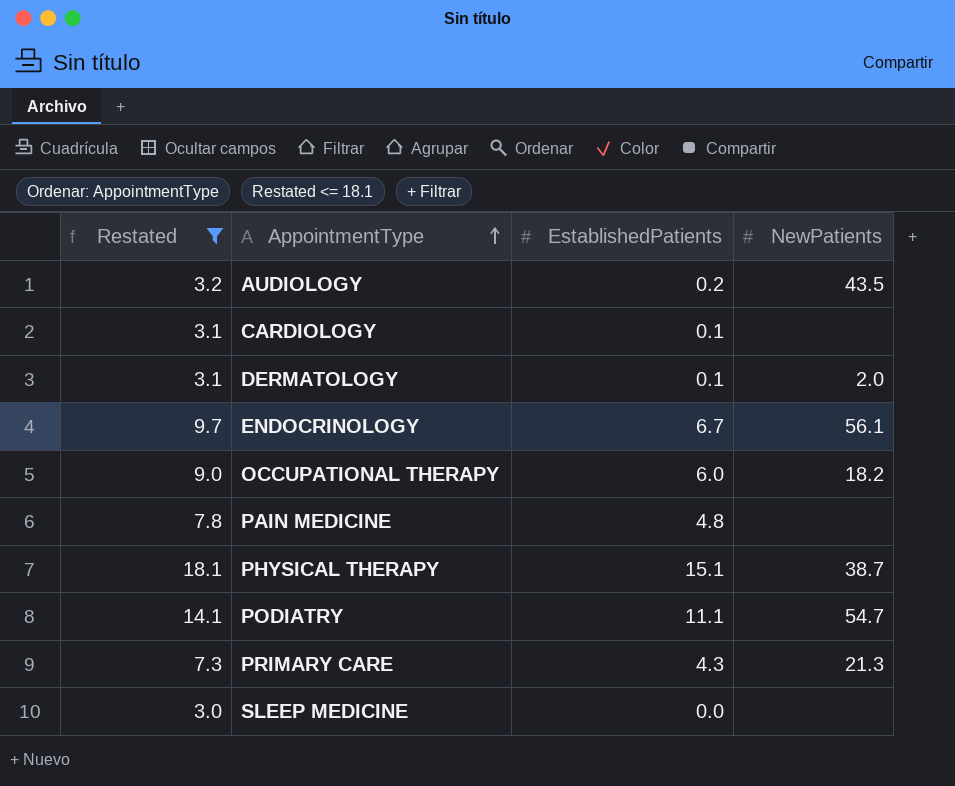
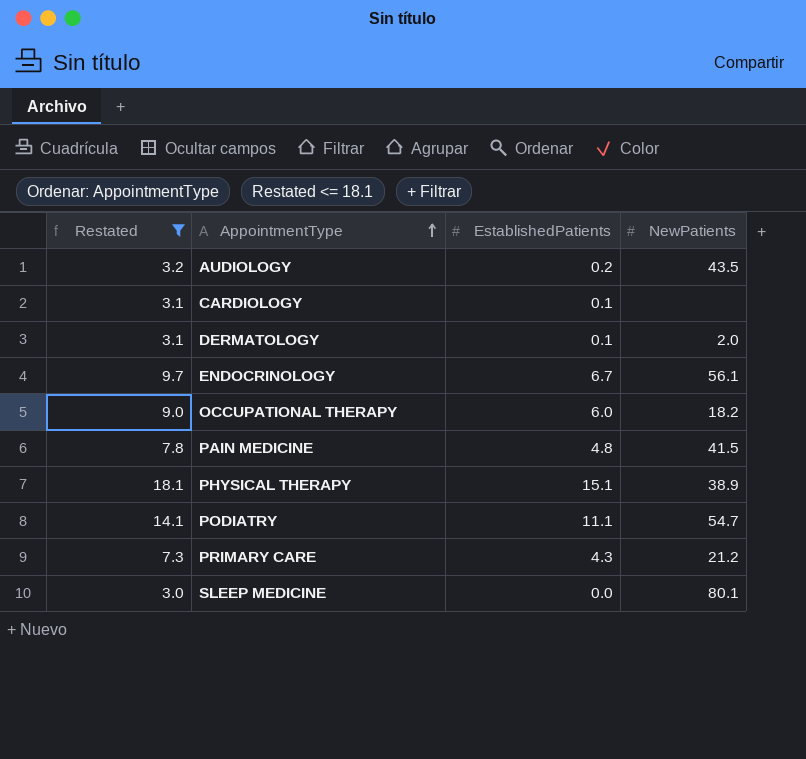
PAIN MEDICINE | NewPatients: none -> 41.5
PHYSICAL THERAPY | NewPatients: 38.7 -> 38.9
PRIMARY CARE | NewPatients: 21.3 -> 21.2
SLEEP MEDICINE | NewPatients: none -> 80.1

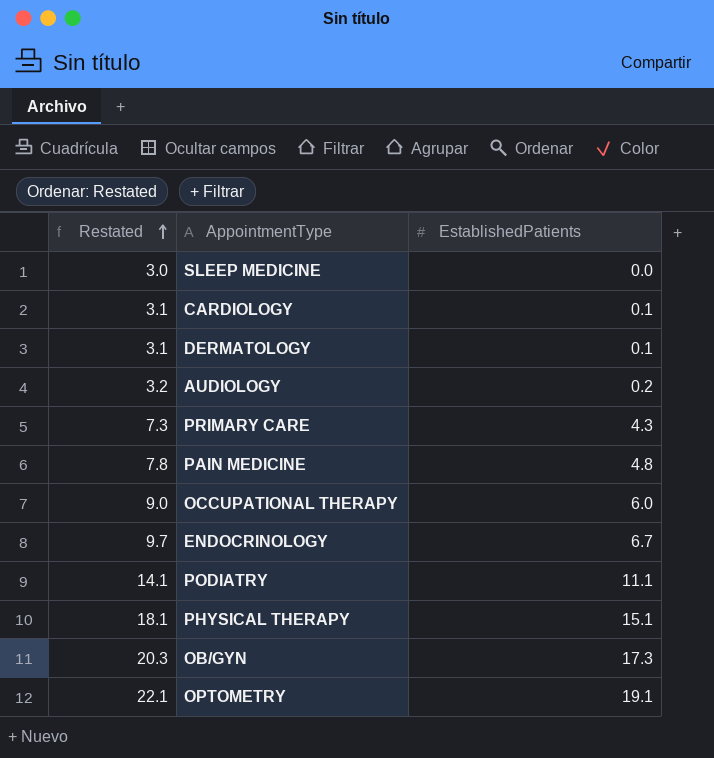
filter: Restated <= 18.1 -> none
row order: AppointmentType ascending -> Restated ascending
column NewPatients | position: 4 -> none

